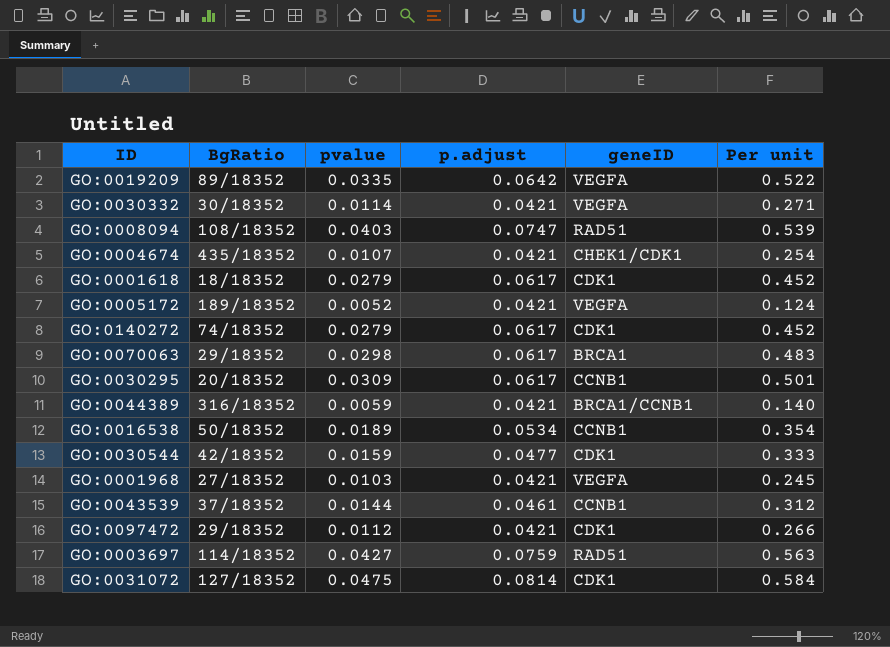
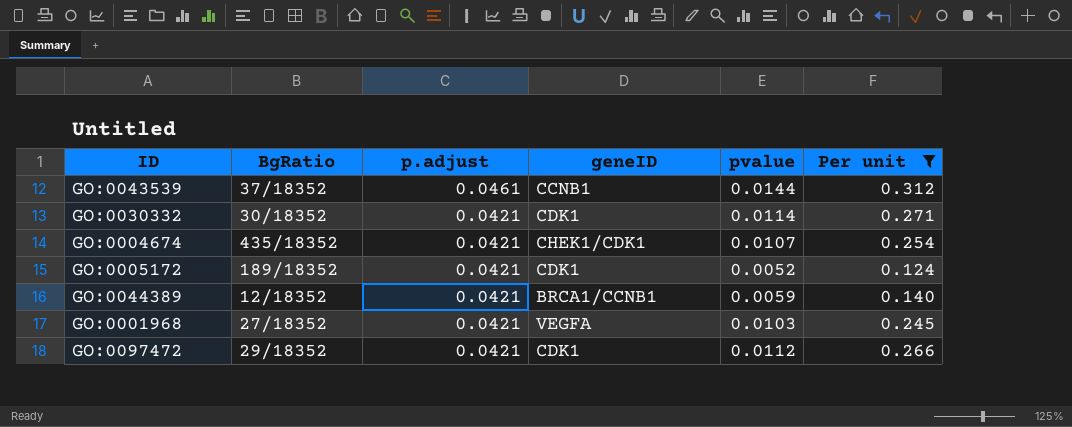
filter: none -> Per unit <= 0.312
row order: none -> p.adjust descending
column pvalue | position: 3 -> 5
GO:0030332 | geneID: VEGFA -> CDK1
GO:0005172 | geneID: VEGFA -> CDK1
GO:0044389 | BgRatio: 316/18352 -> 12/18352

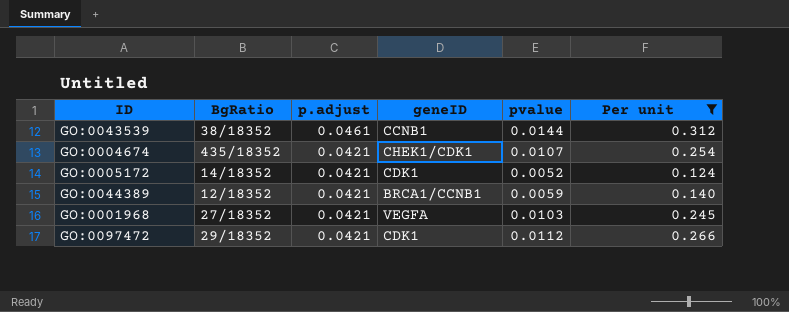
row GO:0030332: 30/18352 | 0.0421 | CDK1 | 0.0114 | 0.271 -> none
GO:0043539 | BgRatio: 37/18352 -> 38/18352
GO:0005172 | BgRatio: 189/18352 -> 14/18352

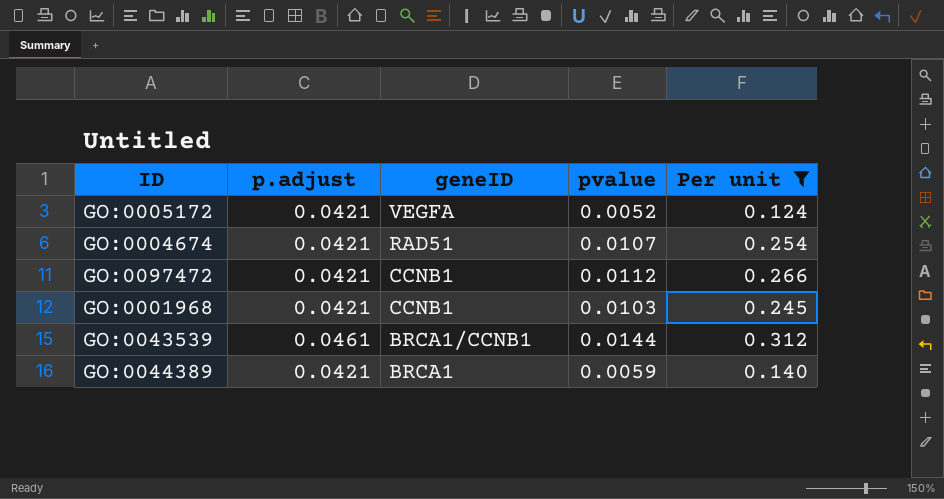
row order: p.adjust descending -> geneID descending
column BgRatio | position: 2 -> none
GO:0005172 | geneID: CDK1 -> VEGFA
GO:0004674 | geneID: CHEK1/CDK1 -> RAD51
GO:0097472 | geneID: CDK1 -> CCNB1
GO:0001968 | geneID: VEGFA -> CCNB1
GO:0043539 | geneID: CCNB1 -> BRCA1/CCNB1
GO:0044389 | geneID: BRCA1/CCNB1 -> BRCA1

